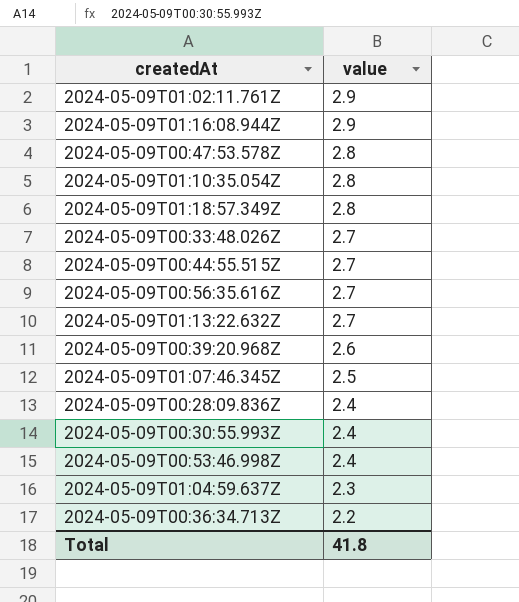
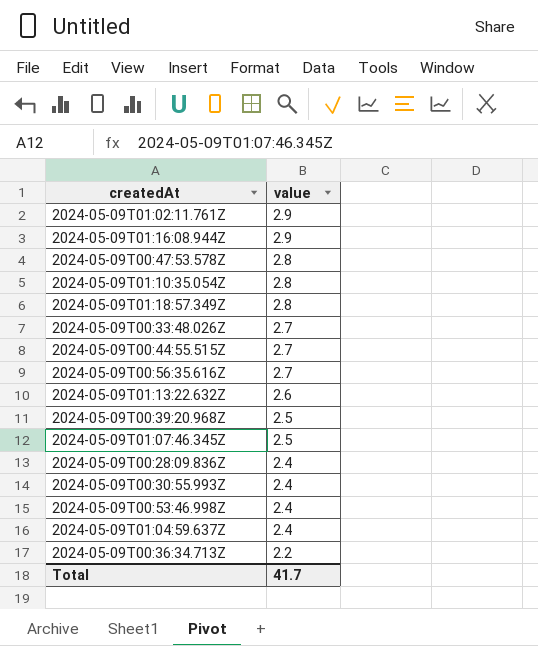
2024-05-09T01:13:22.632Z | value: 2.7 -> 2.6
2024-05-09T00:39:20.968Z | value: 2.6 -> 2.5
2024-05-09T01:04:59.637Z | value: 2.3 -> 2.4
Total | value: 41.8 -> 41.7

